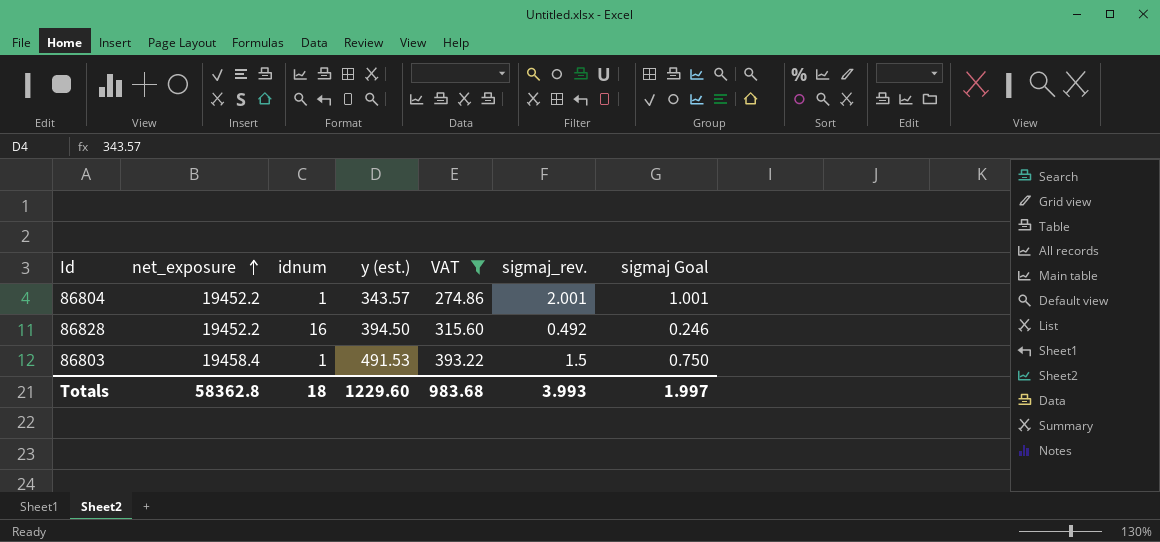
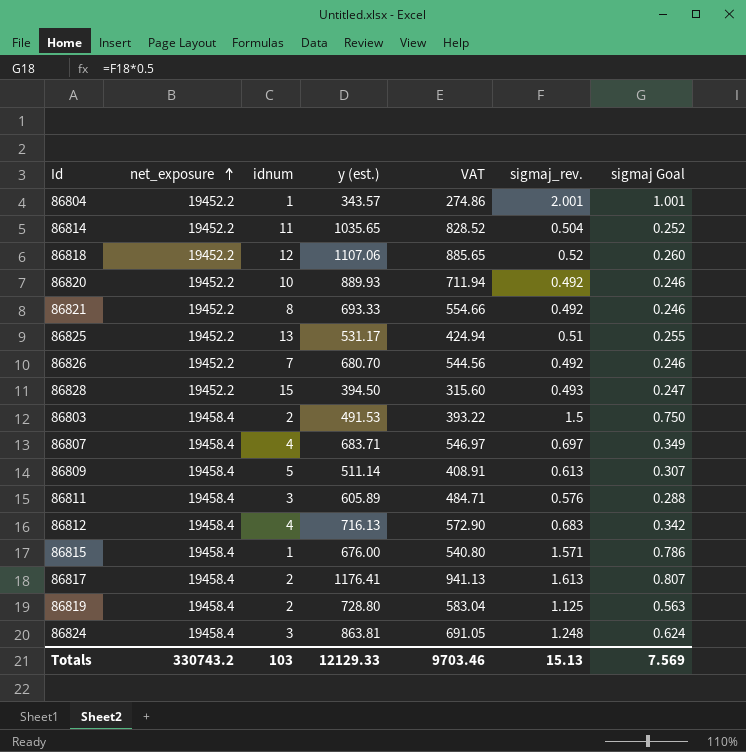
filter: VAT <= 393.22 -> none
86828 | idnum: 16 -> 15
86828 | sigmaj_rev.: 0.492 -> 0.493
86828 | sigmaj Goal: 0.246 -> 0.247
86803 | idnum: 1 -> 2
Totals | net_exposure: 58362.8 -> 330743.2
Totals | idnum: 18 -> 103
Totals | y (est.): 1229.60 -> 12129.33
Totals | VAT: 983.68 -> 9703.46
Totals | sigmaj_rev.: 3.993 -> 15.13
Totals | sigmaj Goal: 1.997 -> 7.569

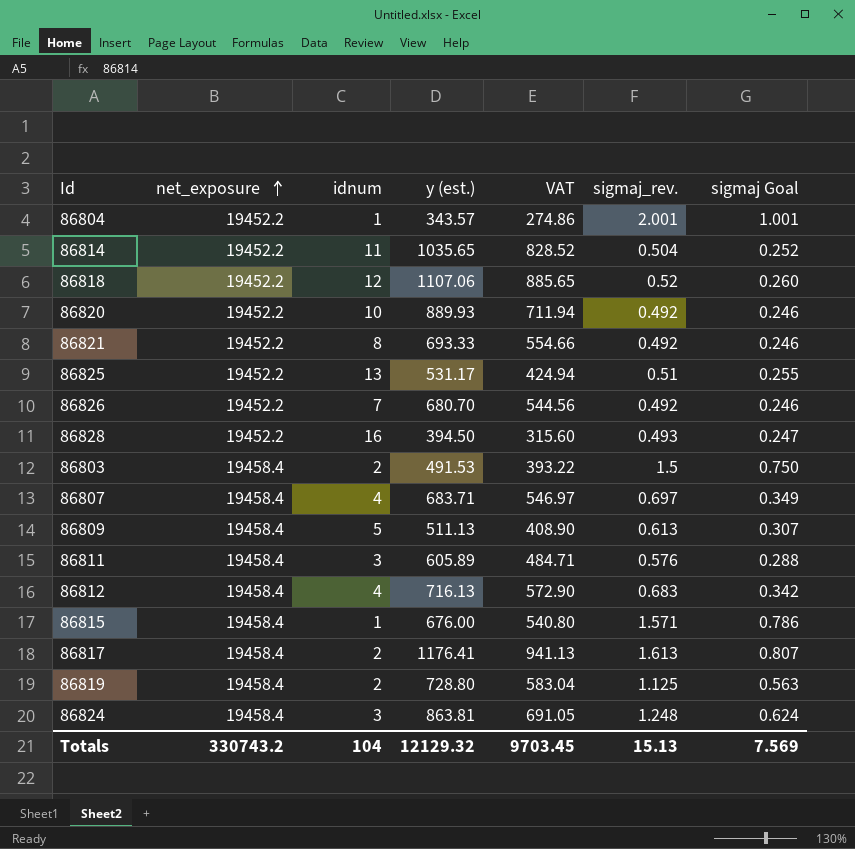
86828 | idnum: 15 -> 16
86809 | y (est.): 511.14 -> 511.13
86809 | VAT: 408.91 -> 408.90
Totals | idnum: 103 -> 104
Totals | y (est.): 12129.33 -> 12129.32
Totals | VAT: 9703.46 -> 9703.45

